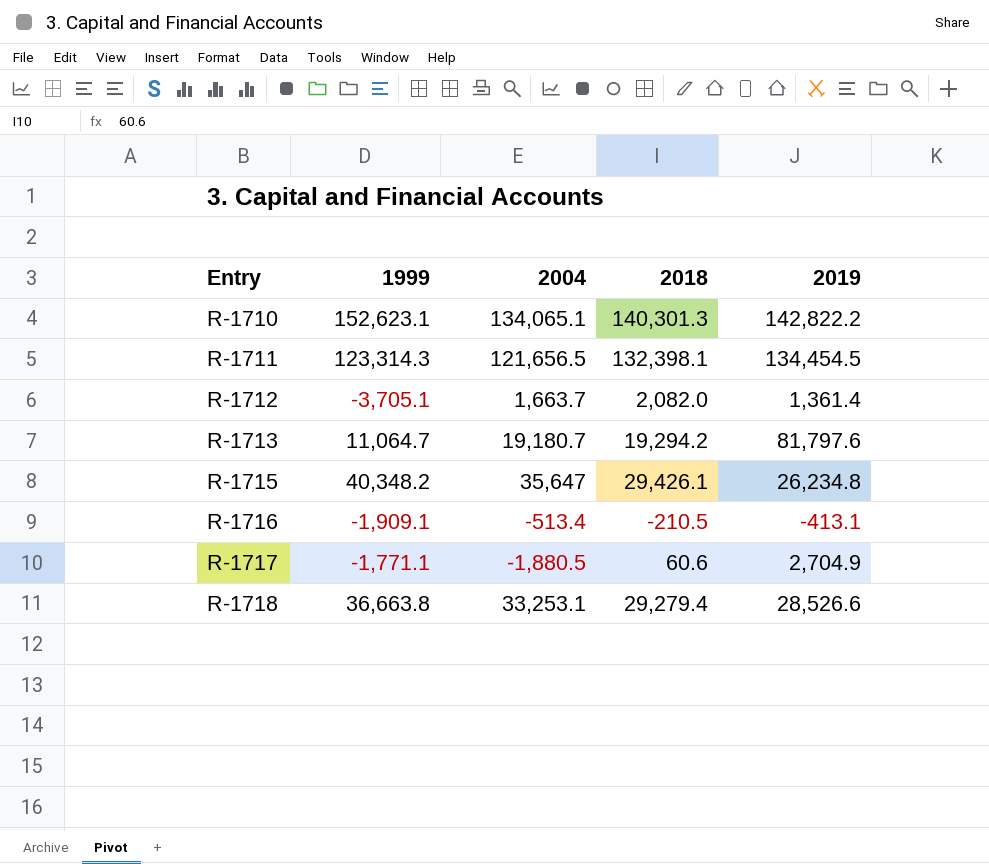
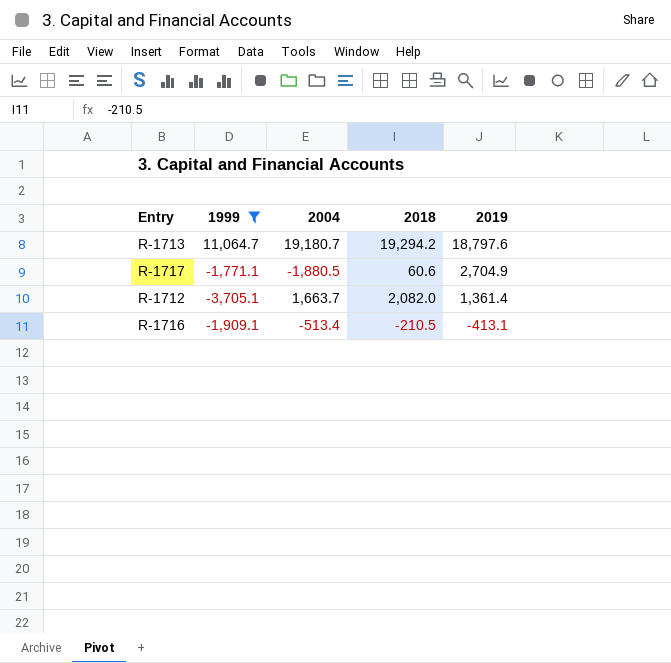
filter: none -> 1999 <= 11,064.7
row order: Entry ascending -> 2019 descending
R-1713 | 2019: 81,797.6 -> 18,797.6

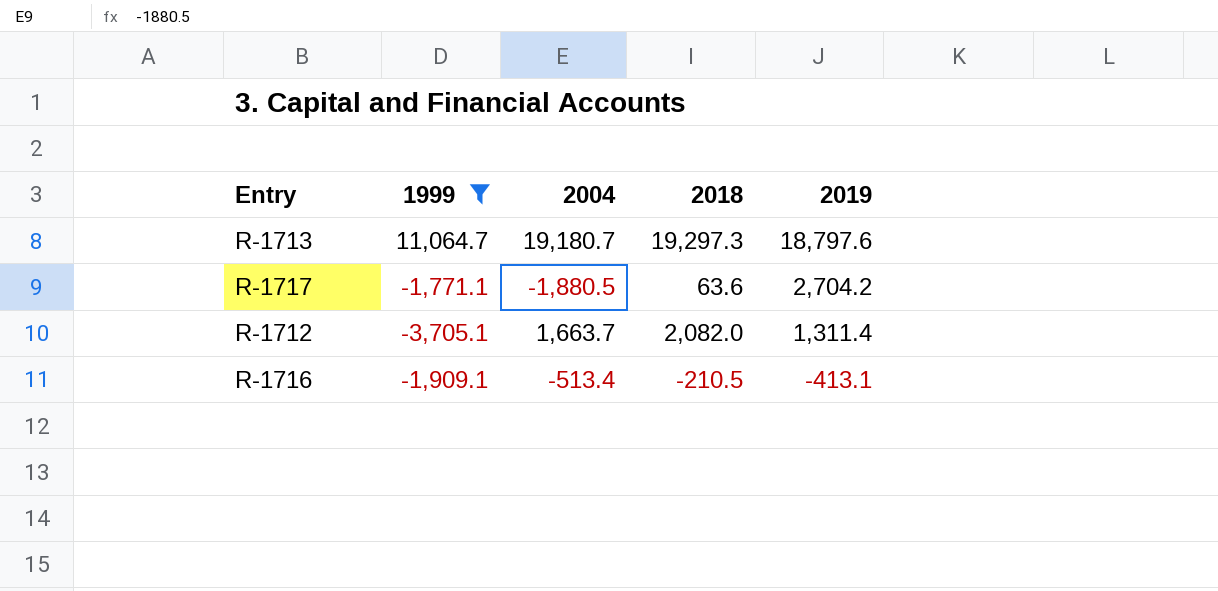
R-1713 | 2018: 19,294.2 -> 19,297.3
R-1717 | 2018: 60.6 -> 63.6
R-1717 | 2019: 2,704.9 -> 2,704.2
R-1712 | 2019: 1,361.4 -> 1,311.4

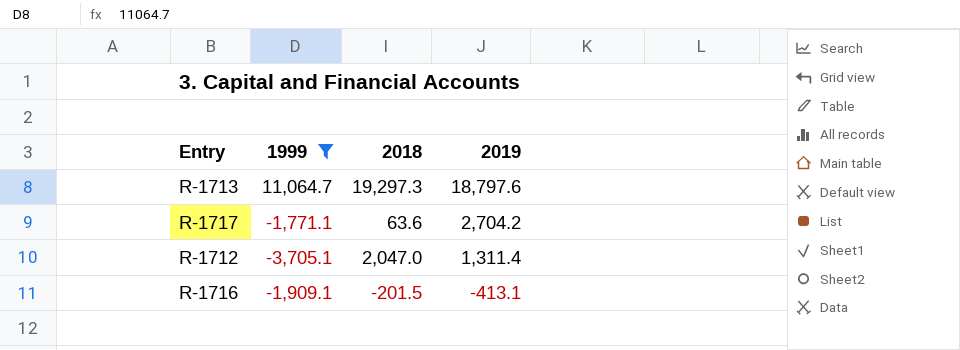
column 2004 | position: 3 -> none
R-1712 | 2018: 2,082.0 -> 2,047.0
R-1716 | 2018: -210.5 -> -201.5

